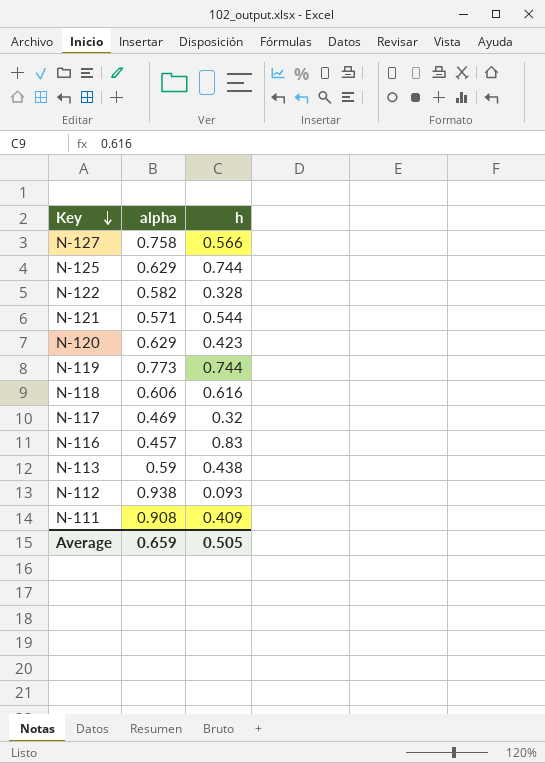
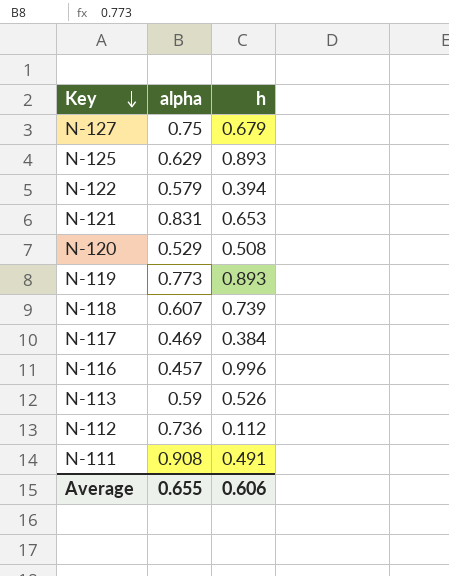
N-127 | alpha: 0.758 -> 0.75
N-127 | h: 0.566 -> 0.679
N-125 | h: 0.744 -> 0.893
N-122 | alpha: 0.582 -> 0.579
N-122 | h: 0.328 -> 0.394
N-121 | alpha: 0.571 -> 0.831
N-121 | h: 0.544 -> 0.653
N-120 | alpha: 0.629 -> 0.529
N-120 | h: 0.423 -> 0.508
N-119 | h: 0.744 -> 0.893
N-118 | alpha: 0.606 -> 0.607
N-118 | h: 0.616 -> 0.739
N-117 | h: 0.32 -> 0.384
N-116 | h: 0.83 -> 0.996
N-113 | h: 0.438 -> 0.526
N-112 | alpha: 0.938 -> 0.736
N-112 | h: 0.093 -> 0.112
N-111 | h: 0.409 -> 0.491
Average | alpha: 0.659 -> 0.655
Average | h: 0.505 -> 0.606

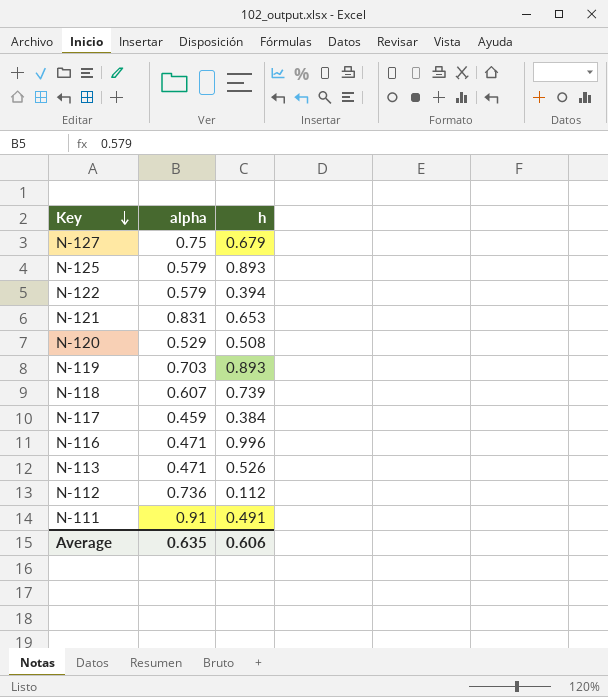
N-125 | alpha: 0.629 -> 0.579
N-119 | alpha: 0.773 -> 0.703
N-117 | alpha: 0.469 -> 0.459
N-116 | alpha: 0.457 -> 0.471
N-113 | alpha: 0.59 -> 0.471
N-111 | alpha: 0.908 -> 0.91
Average | alpha: 0.655 -> 0.635

